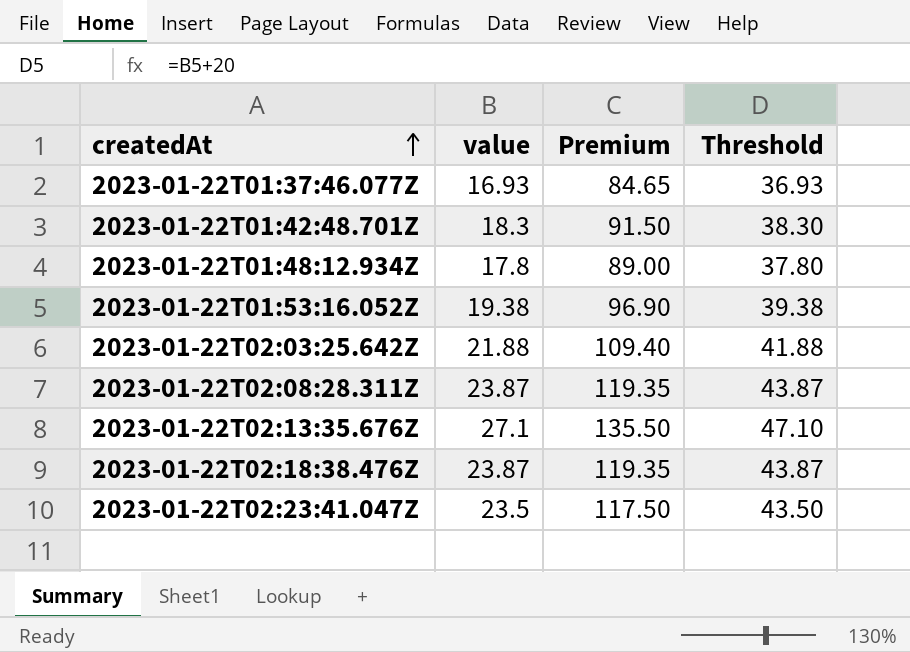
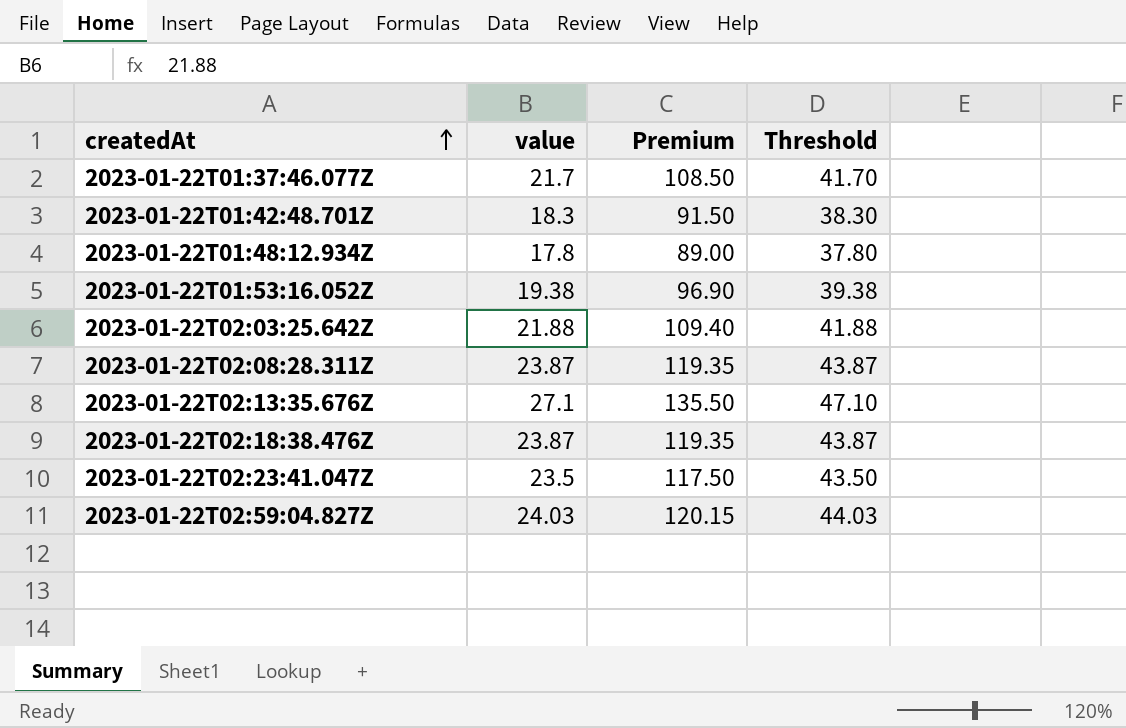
2023-01-22T01:37:46.077Z | value: 16.93 -> 21.7
2023-01-22T01:37:46.077Z | Premium: 84.65 -> 108.50
2023-01-22T01:37:46.077Z | Threshold: 36.93 -> 41.70
row 2023-01-22T02:59:04.827Z: none -> 24.03 | 120.15 | 44.03

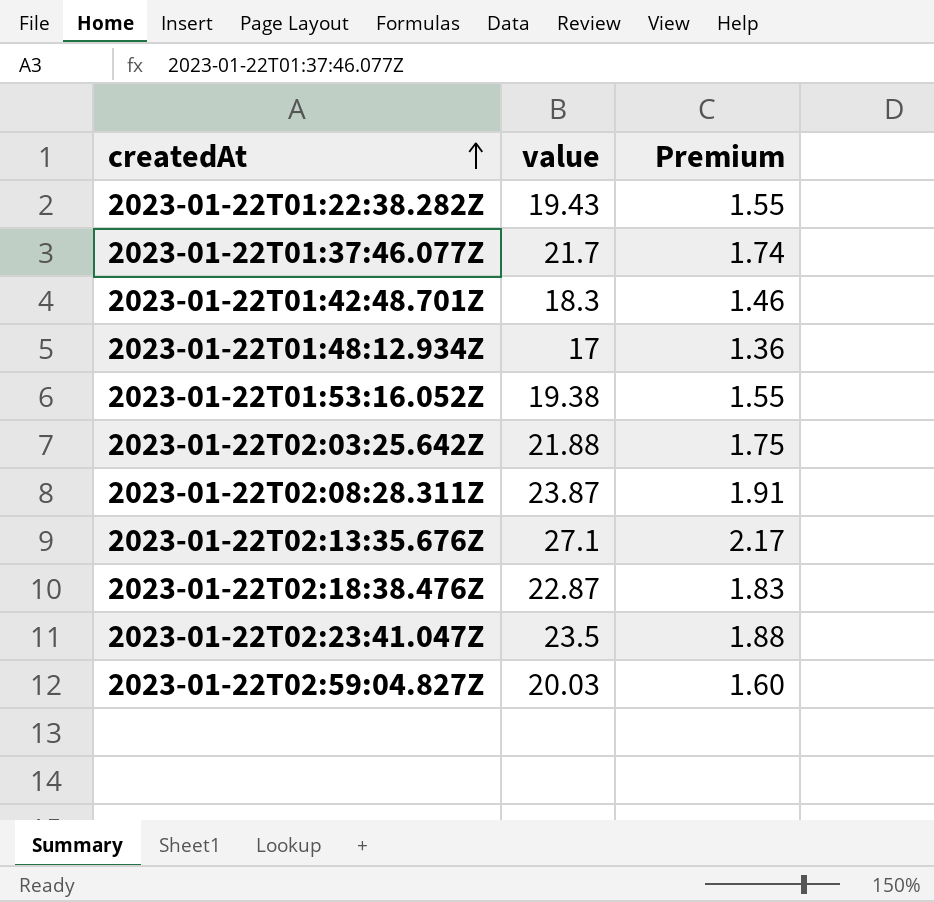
column Threshold | formula: [value] + 20 -> none
column Premium | formula: [value] * 5 -> [value] * 0.08
row 2023-01-22T01:22:38.282Z: none -> 19.43 | 1.55
2023-01-22T01:48:12.934Z | value: 17.8 -> 17
2023-01-22T02:18:38.476Z | value: 23.87 -> 22.87
2023-01-22T02:59:04.827Z | value: 24.03 -> 20.03

